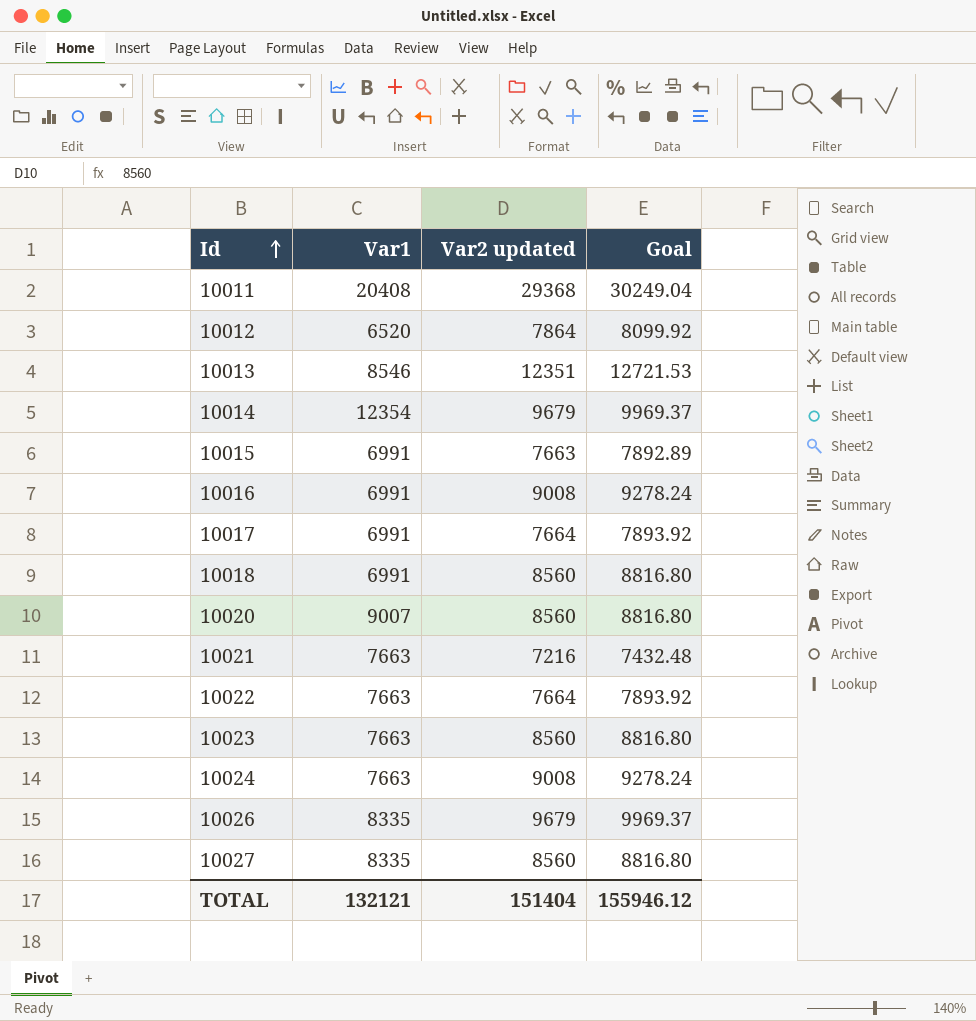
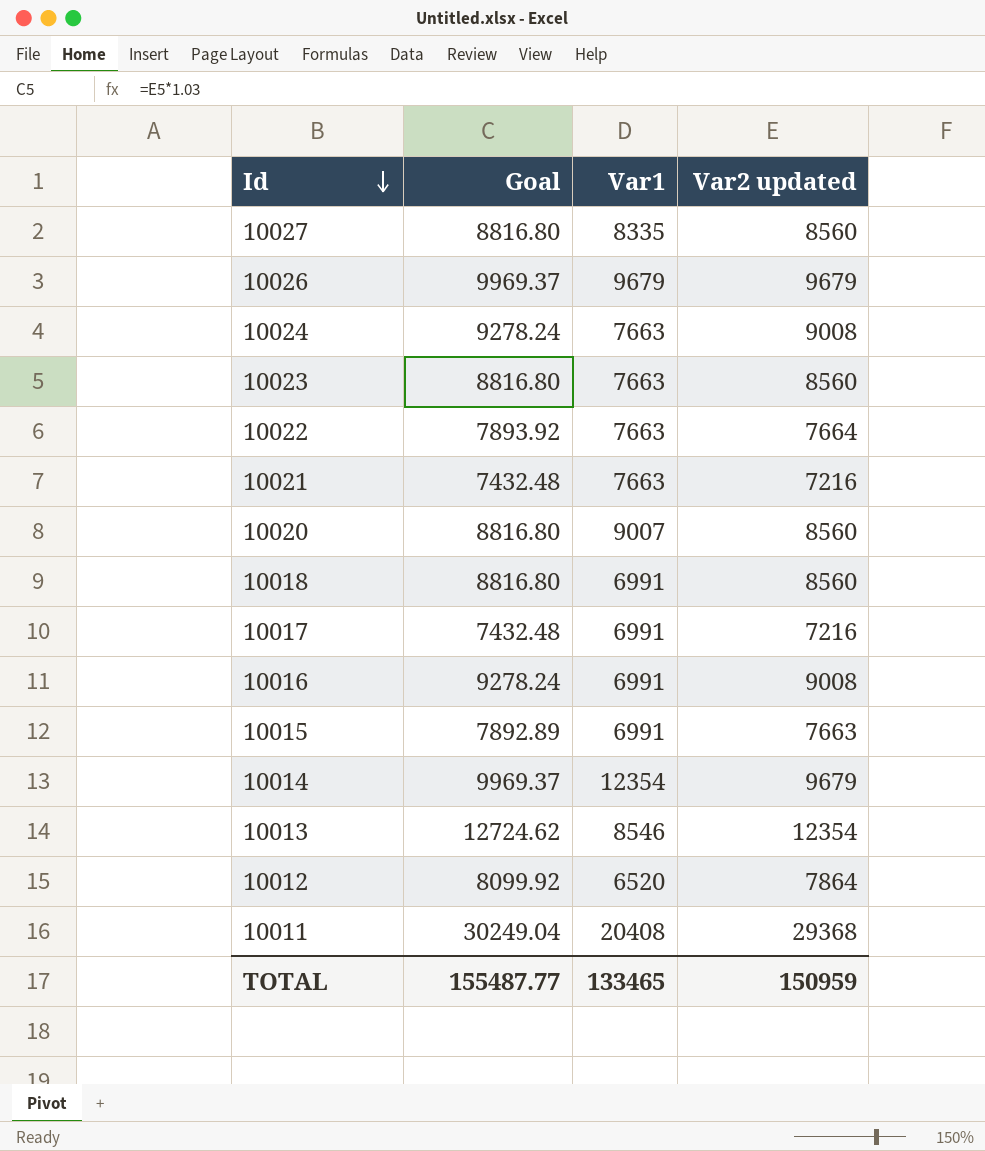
row order: Id ascending -> Id descending
column Goal | position: 4 -> 2
10026 | Var1: 8335 -> 9679
10017 | Goal: 7893.92 -> 7432.48
10017 | Var2 updated: 7664 -> 7216
10013 | Goal: 12721.53 -> 12724.62
10013 | Var2 updated: 12351 -> 12354
TOTAL | Goal: 155946.12 -> 155487.77
TOTAL | Var1: 132121 -> 133465
TOTAL | Var2 updated: 151404 -> 150959

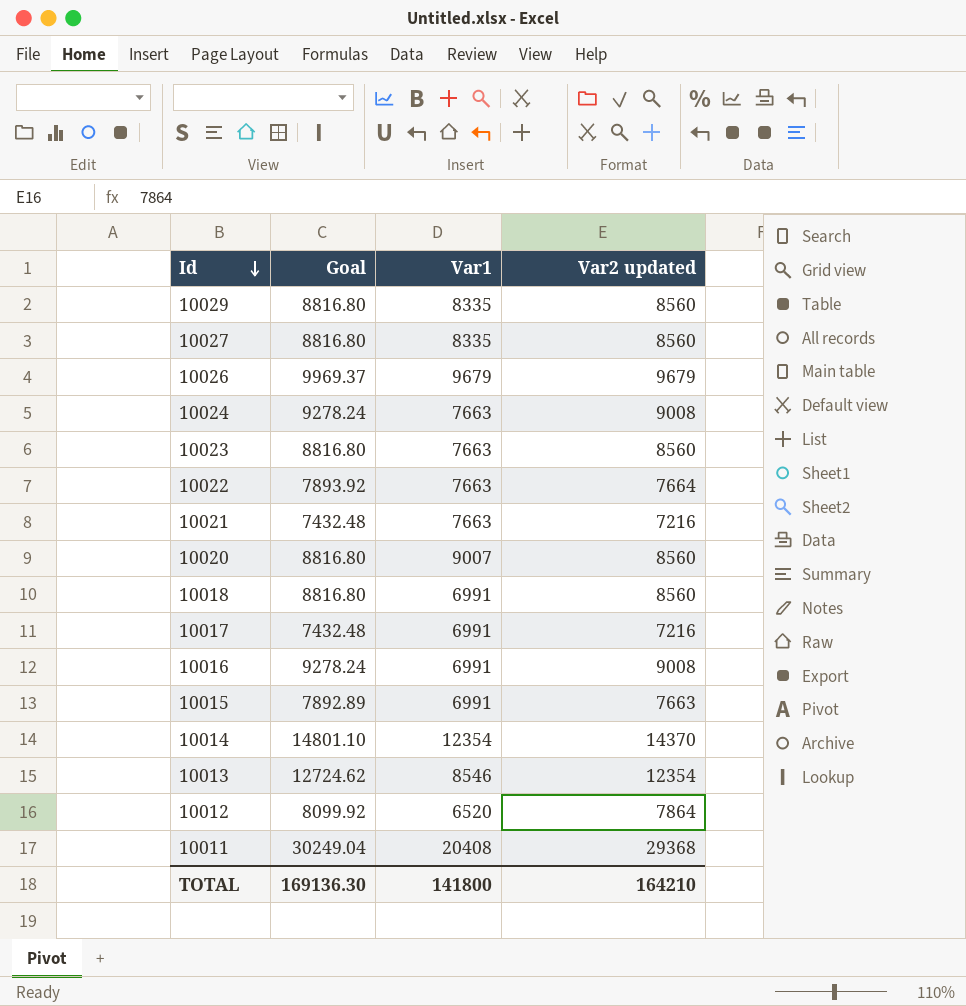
row 10029: none -> 8816.80 | 8335 | 8560
10014 | Goal: 9969.37 -> 14801.10
10014 | Var2 updated: 9679 -> 14370
TOTAL | Goal: 155487.77 -> 169136.30
TOTAL | Var1: 133465 -> 141800
TOTAL | Var2 updated: 150959 -> 164210

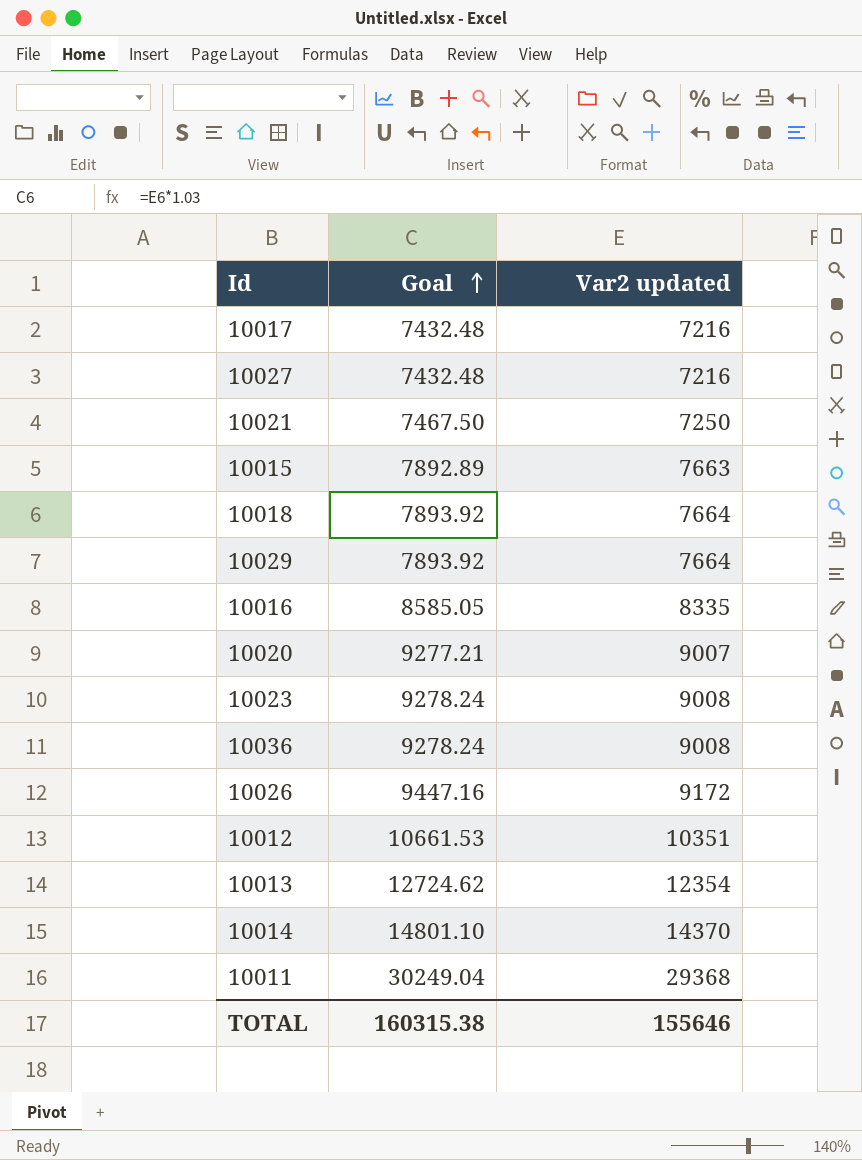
row order: Id descending -> Goal ascending
column Var1 | position: 3 -> none
row 10024: 9278.24 | 7663 | 9008 -> none
row 10022: 7893.92 | 7663 | 7664 -> none
10027 | Goal: 8816.80 -> 7432.48
10027 | Var2 updated: 8560 -> 7216
10021 | Goal: 7432.48 -> 7467.50
10021 | Var2 updated: 7216 -> 7250
10018 | Goal: 8816.80 -> 7893.92
10018 | Var2 updated: 8560 -> 7664
10029 | Goal: 8816.80 -> 7893.92
10029 | Var2 updated: 8560 -> 7664
10016 | Goal: 9278.24 -> 8585.05
10016 | Var2 updated: 9008 -> 8335
10020 | Goal: 8816.80 -> 9277.21
10020 | Var2 updated: 8560 -> 9007
10023 | Goal: 8816.80 -> 9278.24
10023 | Var2 updated: 8560 -> 9008
row 10036: none -> 9278.24 | 9008
10026 | Goal: 9969.37 -> 9447.16
10026 | Var2 updated: 9679 -> 9172
10012 | Goal: 8099.92 -> 10661.53
10012 | Var2 updated: 7864 -> 10351
TOTAL | Goal: 169136.30 -> 160315.38
TOTAL | Var2 updated: 164210 -> 155646

